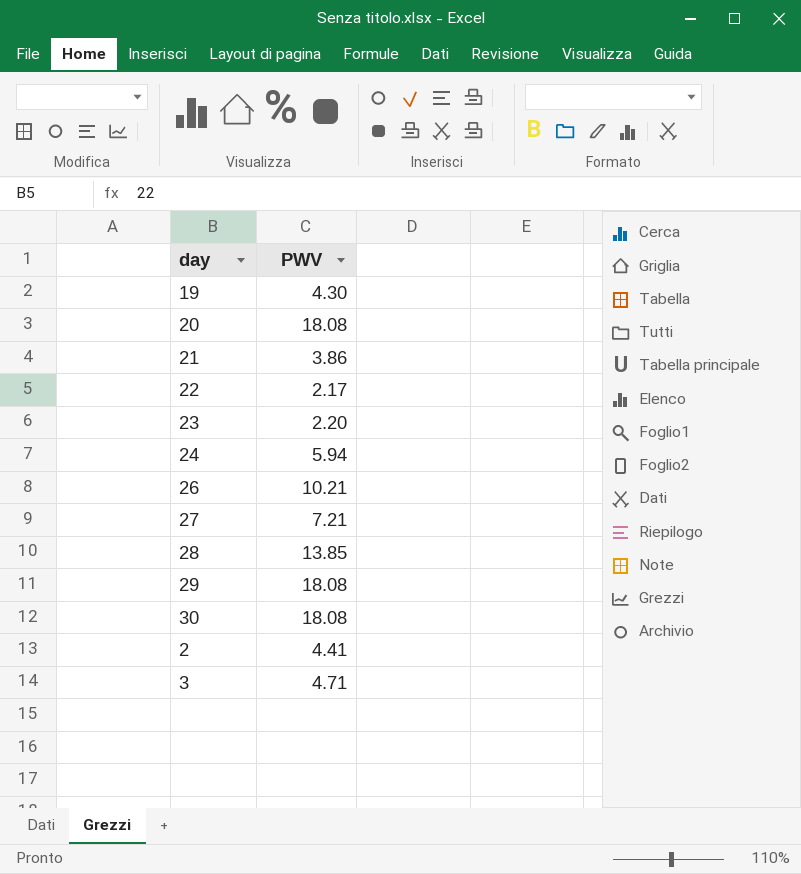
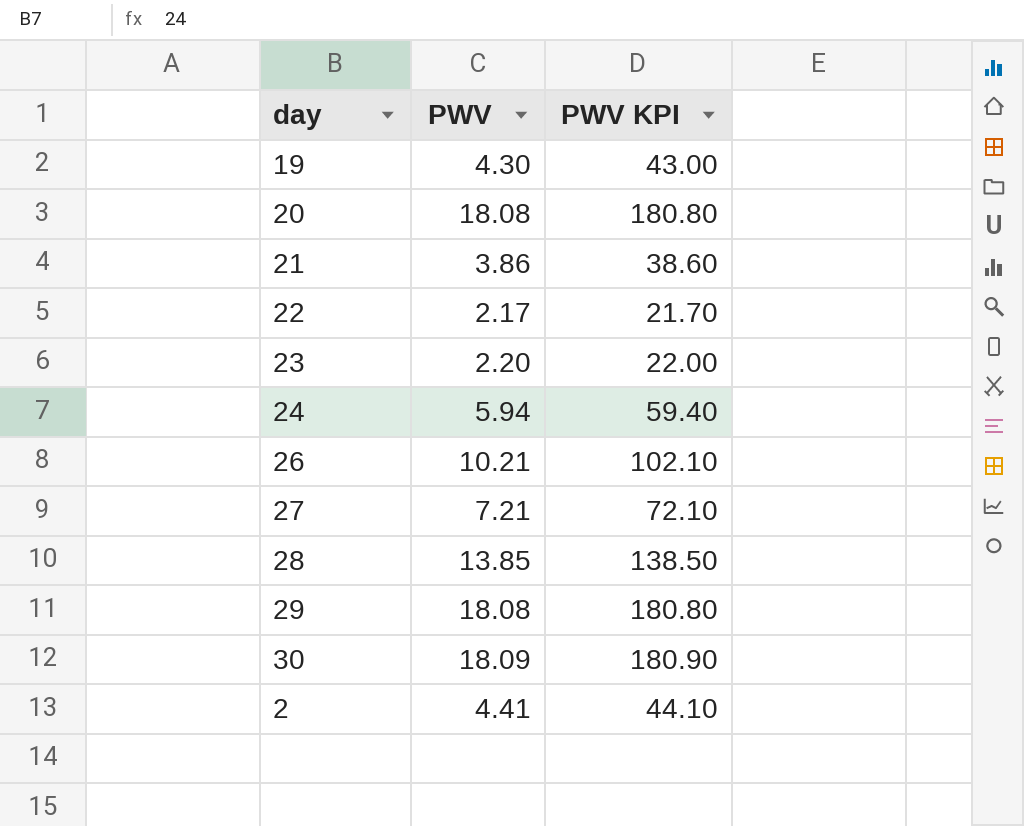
column PWV KPI | formula: none -> [PWV] * 10
row 3: 4.71 -> none
30 | PWV: 18.08 -> 18.09

